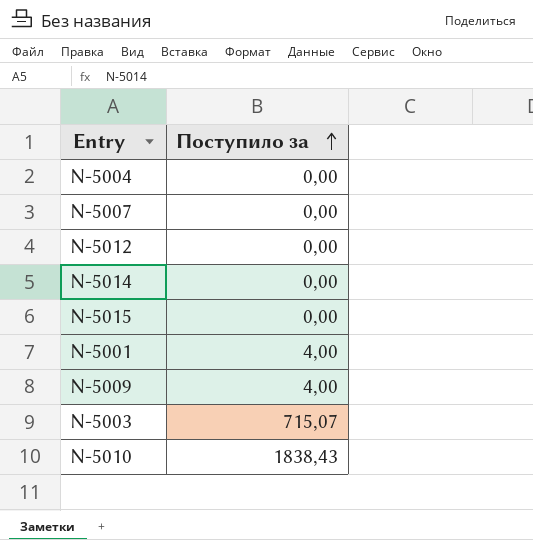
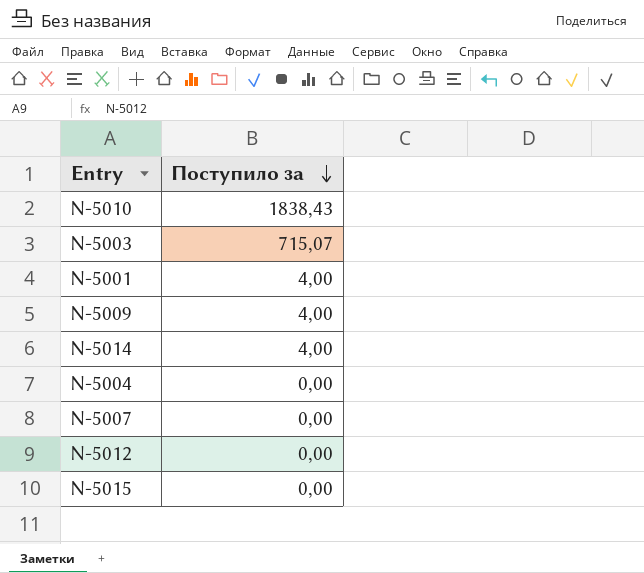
row order: Поступило за ascending -> Поступило за descending
N-5014 | Поступило за: 0,00 -> 4,00

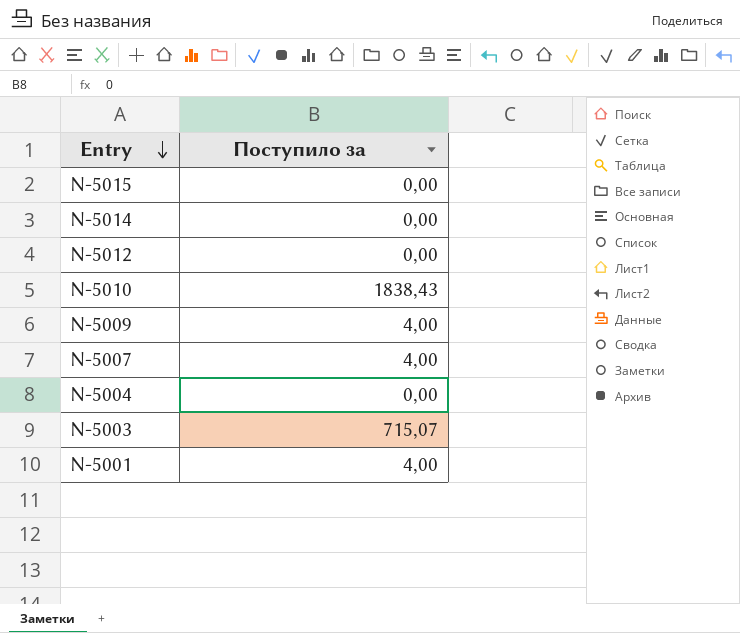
row order: Поступило за descending -> Entry descending
N-5014 | Поступило за: 4,00 -> 0,00
N-5007 | Поступило за: 0,00 -> 4,00

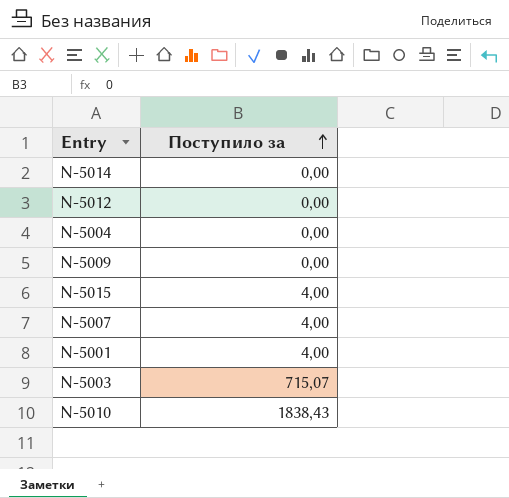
row order: Entry descending -> Поступило за ascending
N-5009 | Поступило за: 4,00 -> 0,00
N-5015 | Поступило за: 0,00 -> 4,00

